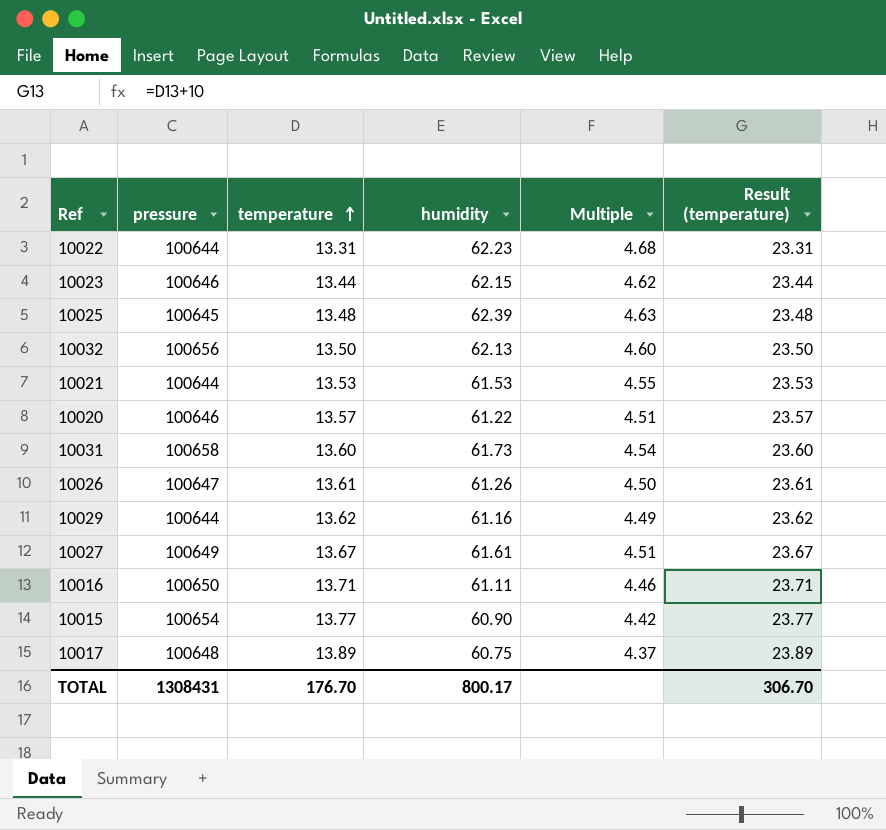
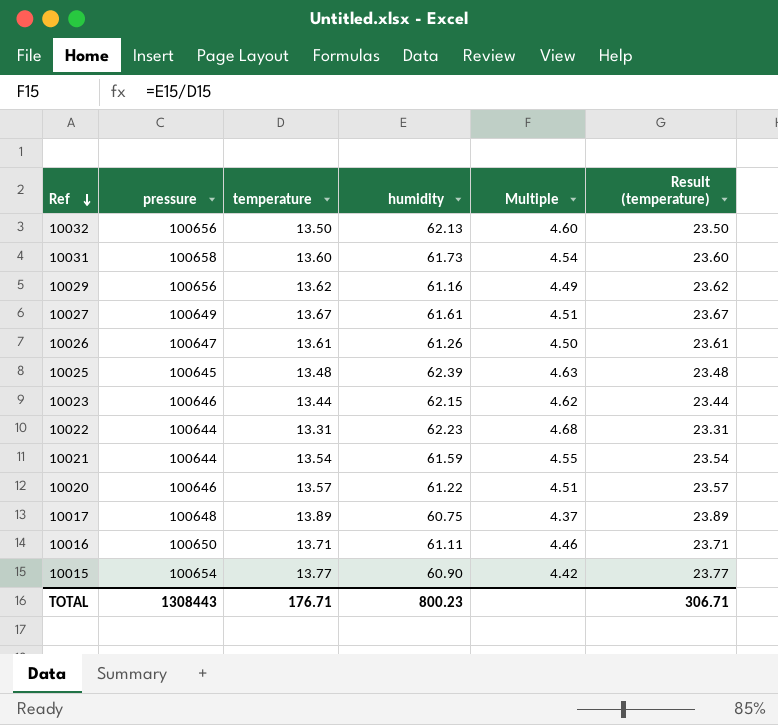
row order: temperature ascending -> Ref descending
10029 | pressure: 100644 -> 100656
10021 | temperature: 13.53 -> 13.54
10021 | humidity: 61.53 -> 61.59
10021 | Result (temperature): 23.53 -> 23.54
TOTAL | pressure: 1308431 -> 1308443
TOTAL | temperature: 176.70 -> 176.71
TOTAL | humidity: 800.17 -> 800.23
TOTAL | Result (temperature): 306.70 -> 306.71

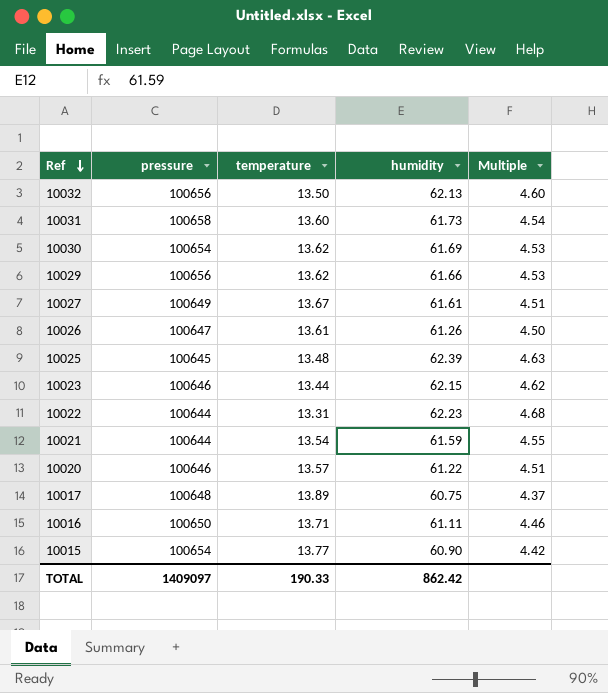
column Result (temperature) | formula: [temperature] + 10 -> none
row 10030: none -> 100654 | 13.62 | 61.69 | 4.53
10029 | humidity: 61.16 -> 61.66
10029 | Multiple: 4.49 -> 4.53
TOTAL | pressure: 1308443 -> 1409097
TOTAL | temperature: 176.71 -> 190.33
TOTAL | humidity: 800.23 -> 862.42

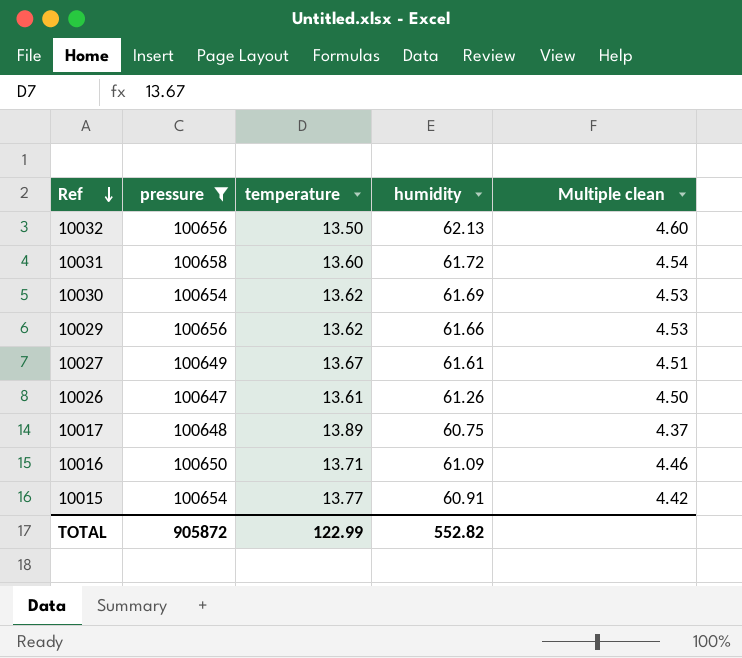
filter: none -> pressure >= 100647
column name: Multiple -> Multiple clean
10031 | humidity: 61.73 -> 61.72
10016 | humidity: 61.11 -> 61.09
10015 | humidity: 60.90 -> 60.91
TOTAL | pressure: 1409097 -> 905872
TOTAL | temperature: 190.33 -> 122.99
TOTAL | humidity: 862.42 -> 552.82

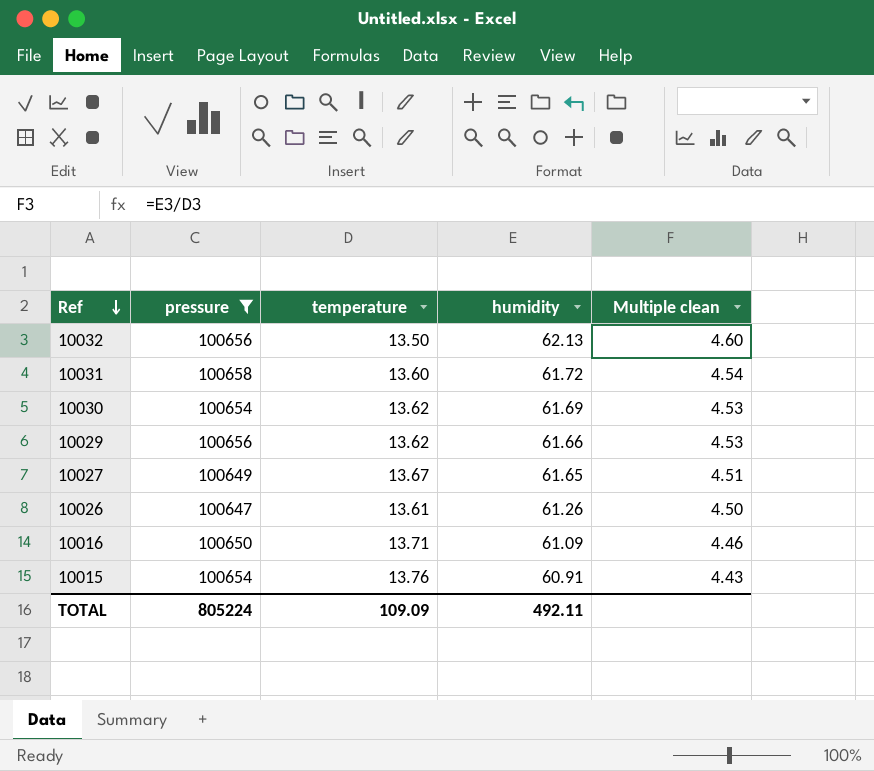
row 10017: 100648 | 13.89 | 60.75 | 4.37 -> none
10027 | humidity: 61.61 -> 61.65
10015 | temperature: 13.77 -> 13.76
10015 | Multiple clean: 4.42 -> 4.43
TOTAL | pressure: 905872 -> 805224
TOTAL | temperature: 122.99 -> 109.09
TOTAL | humidity: 552.82 -> 492.11

